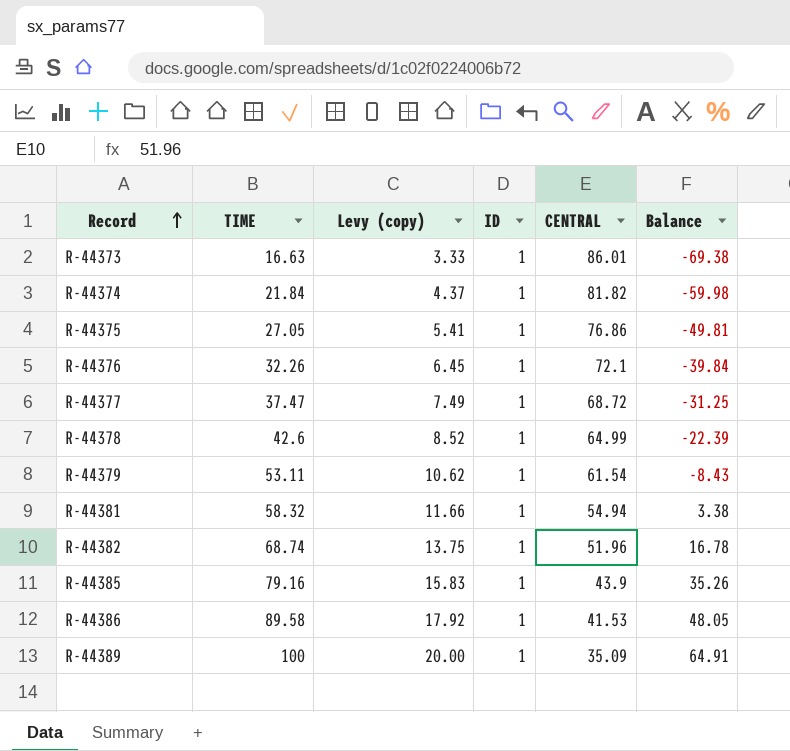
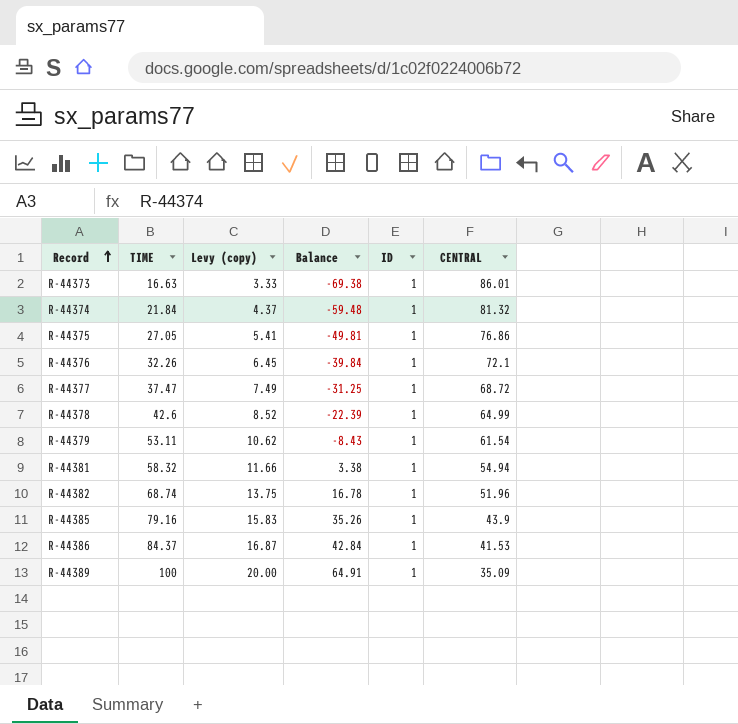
column Balance | position: 6 -> 4
R-44374 | Balance: -59.98 -> -59.48
R-44374 | CENTRAL: 81.82 -> 81.32
R-44386 | TIME: 89.58 -> 84.37
R-44386 | Levy (copy): 17.92 -> 16.87
R-44386 | Balance: 48.05 -> 42.84

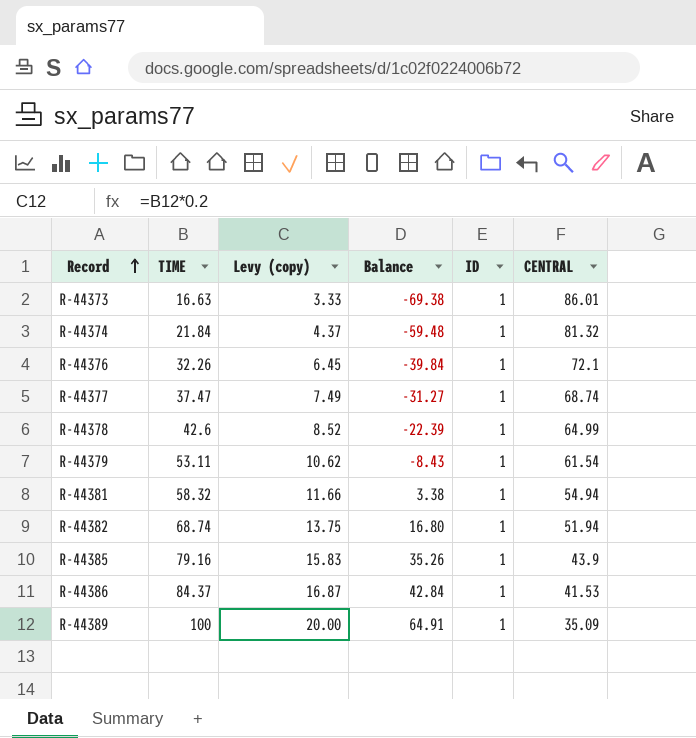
row R-44375: 27.05 | 5.41 | -49.81 | 1 | 76.86 -> none
R-44377 | Balance: -31.25 -> -31.27
R-44377 | CENTRAL: 68.72 -> 68.74
R-44382 | Balance: 16.78 -> 16.80
R-44382 | CENTRAL: 51.96 -> 51.94

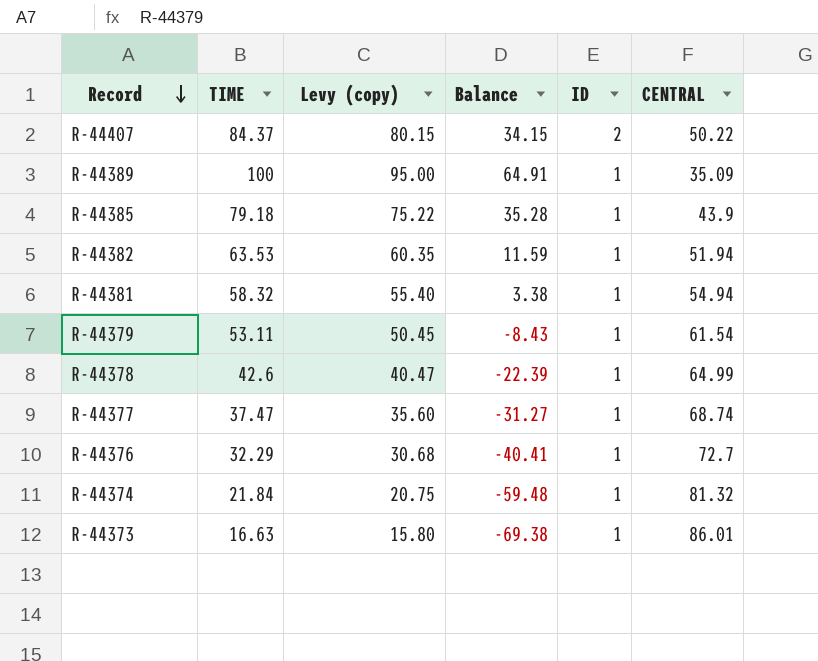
row order: Record ascending -> Record descending
column Levy (copy) | formula: [TIME] * 0.2 -> [TIME] * 0.95
row R-44386: 84.37 | 16.87 | 42.84 | 1 | 41.53 -> none
row R-44407: none -> 84.37 | 80.15 | 34.15 | 2 | 50.22
R-44385 | TIME: 79.16 -> 79.18
R-44385 | Balance: 35.26 -> 35.28
R-44382 | TIME: 68.74 -> 63.53
R-44382 | Balance: 16.80 -> 11.59
R-44376 | TIME: 32.26 -> 32.29
R-44376 | Balance: -39.84 -> -40.41
R-44376 | CENTRAL: 72.1 -> 72.7

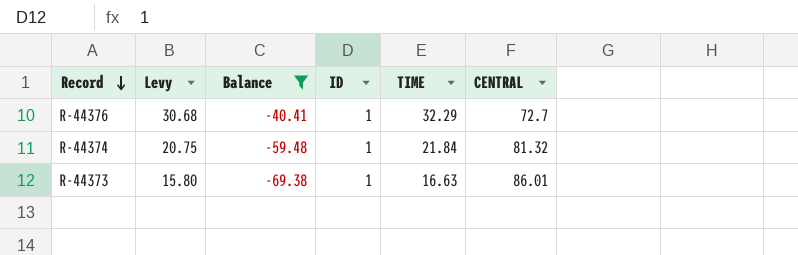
filter: none -> Balance <= -40.41
column name: Levy (copy) -> Levy
column TIME | position: 2 -> 5

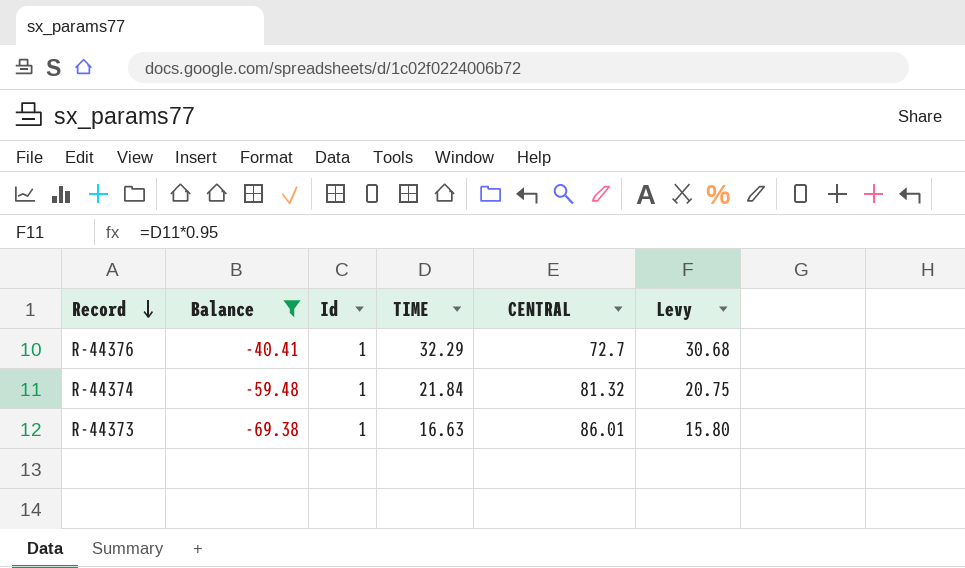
column name: ID -> Id
column Levy | position: 2 -> 6

